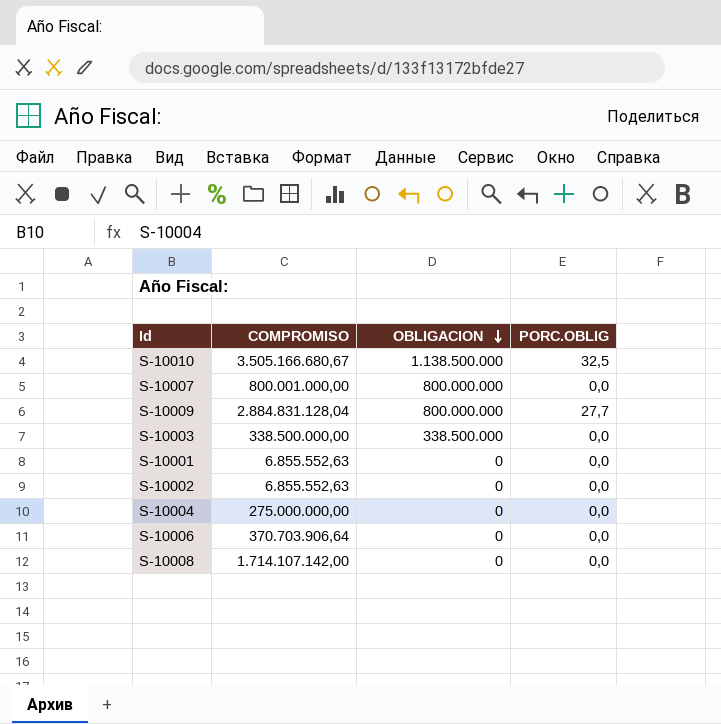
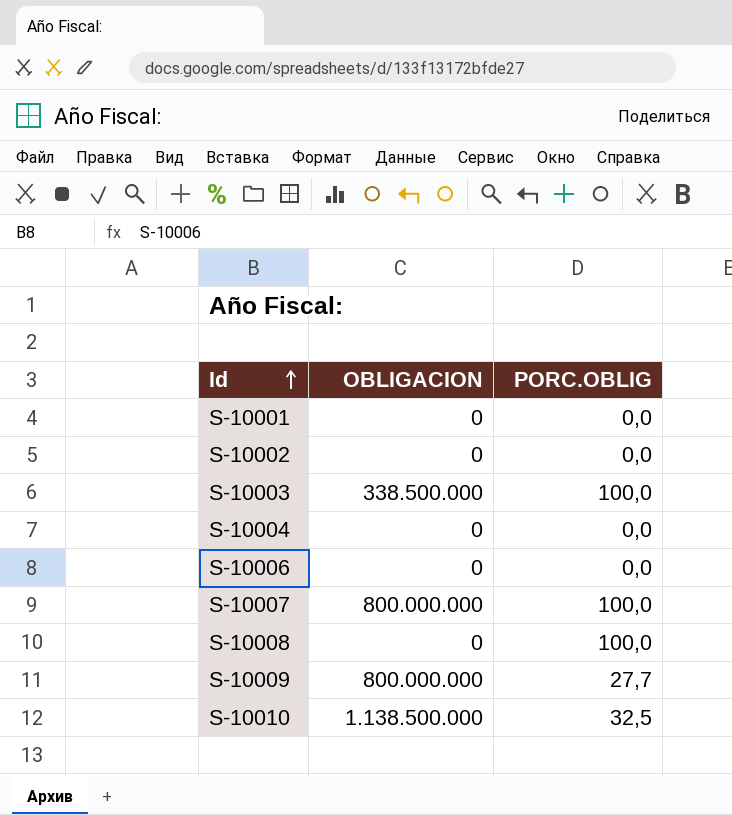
row order: OBLIGACION descending -> Id ascending
column COMPROMISO | position: 2 -> none
S-10003 | PORC.OBLIG: 0,0 -> 100,0
S-10007 | PORC.OBLIG: 0,0 -> 100,0
S-10008 | PORC.OBLIG: 0,0 -> 100,0

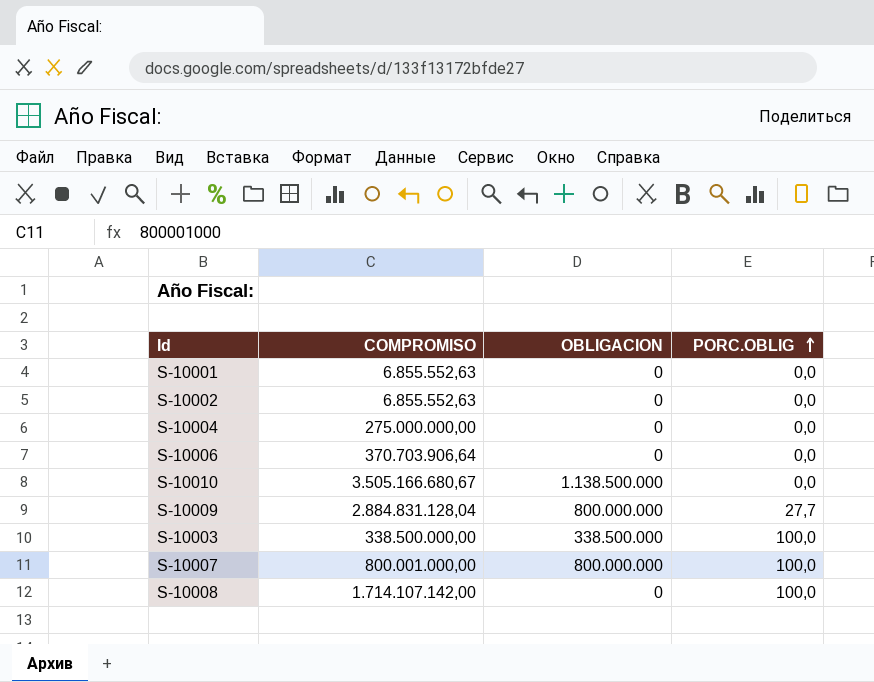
row order: Id ascending -> PORC.OBLIG ascending
column COMPROMISO | position: none -> 2
S-10010 | PORC.OBLIG: 32,5 -> 0,0

